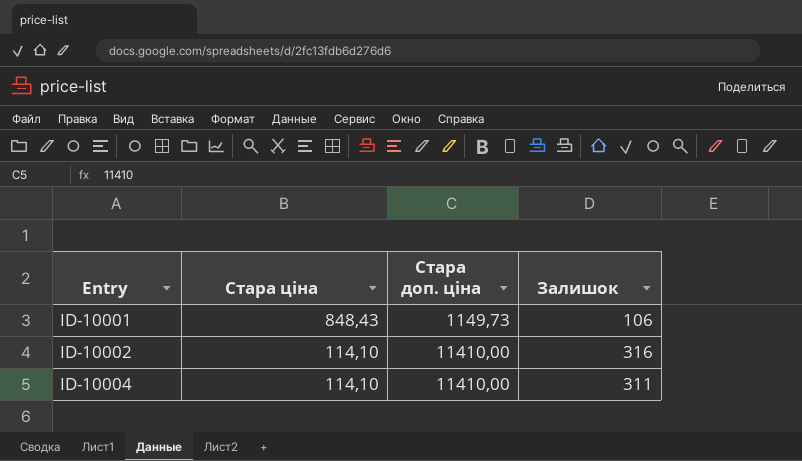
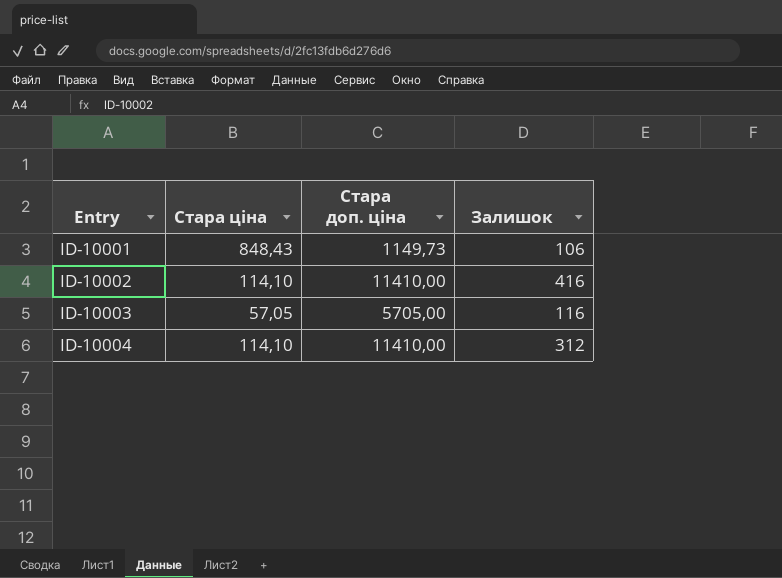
ID-10002 | Залишок: 316 -> 416
row ID-10003: none -> 57,05 | 5705,00 | 116
ID-10004 | Залишок: 311 -> 312

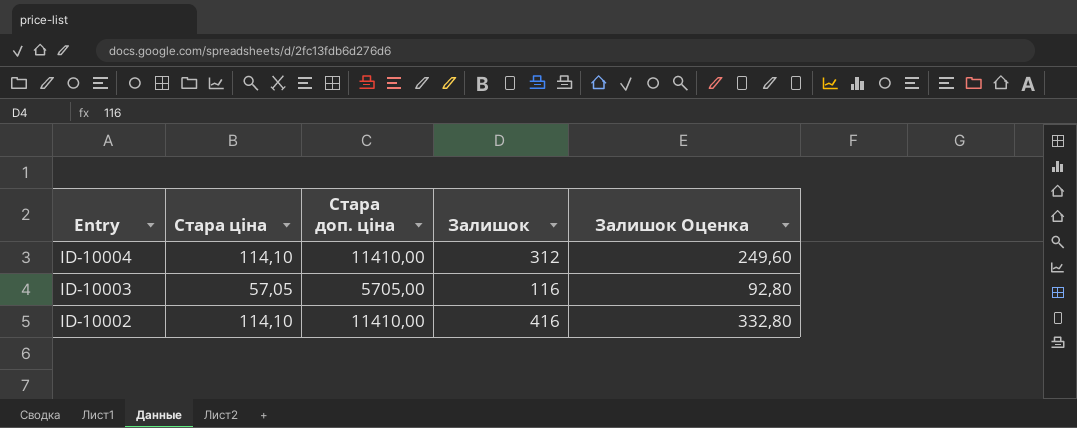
row order: Entry ascending -> Entry descending
column Залишок Оценка | formula: none -> [Залишок] * 0,8
row ID-10001: 848,43 | 1149,73 | 106 -> none

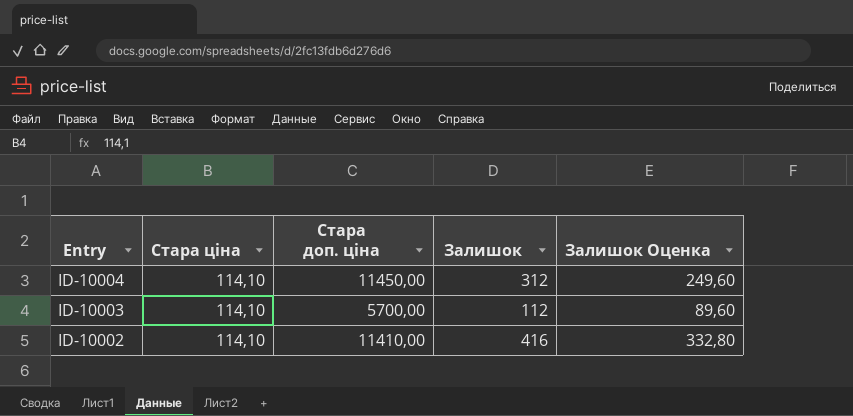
ID-10004 | Стара доп. ціна: 11410,00 -> 11450,00
ID-10003 | Стара ціна: 57,05 -> 114,10
ID-10003 | Стара доп. ціна: 5705,00 -> 5700,00
ID-10003 | Залишок: 116 -> 112
ID-10003 | Залишок Оценка: 92,80 -> 89,60

